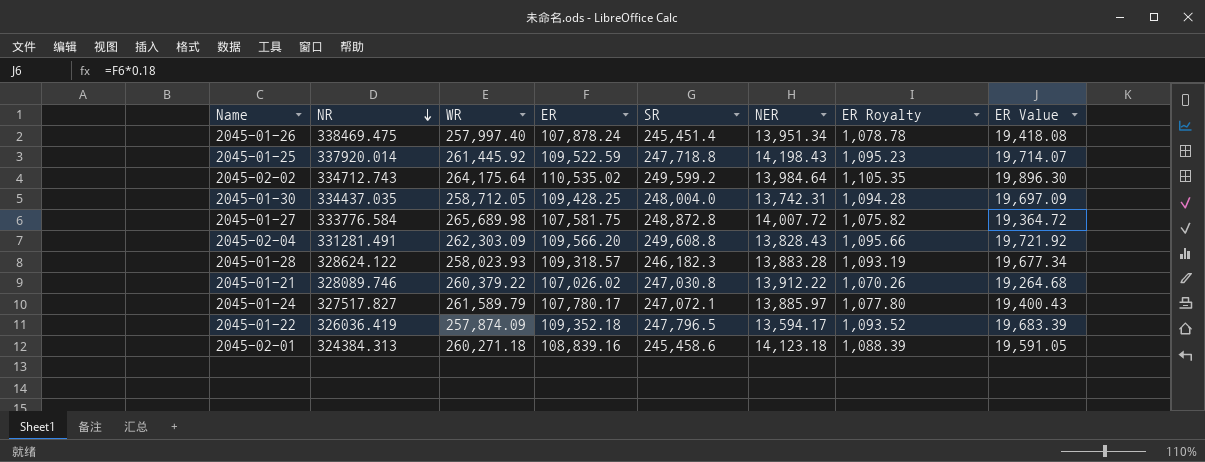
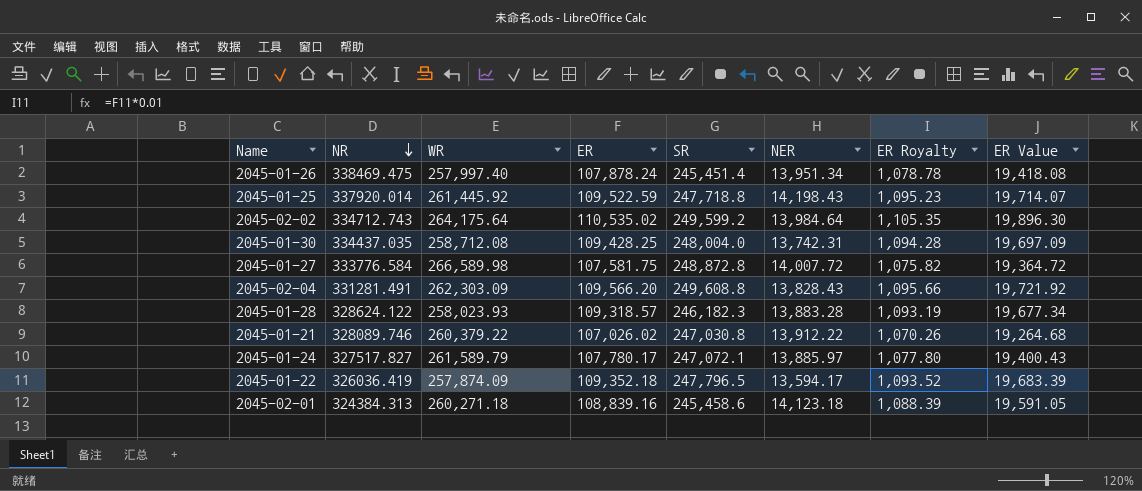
2045-01-30 | WR: 258,712.05 -> 258,712.08
2045-01-27 | WR: 265,689.98 -> 266,589.98

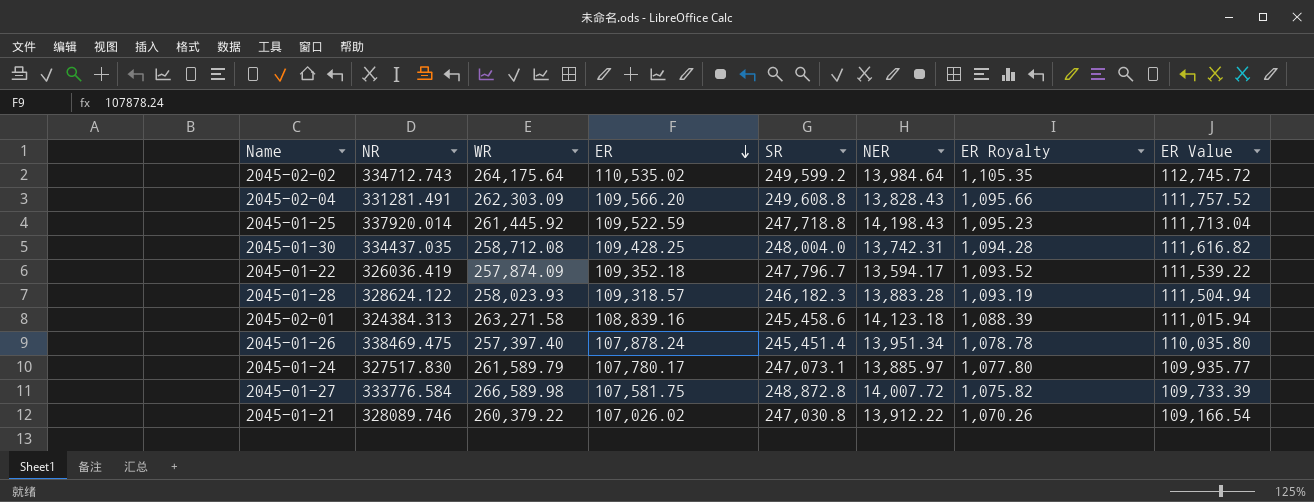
row order: NR descending -> ER descending
column ER Value | formula: [ER] * 0.18 -> [ER] * 1.02
2045-01-22 | SR: 247,796.5 -> 247,796.7
2045-02-01 | WR: 260,271.18 -> 263,271.58
2045-01-26 | WR: 257,997.40 -> 257,397.40
2045-01-24 | NR: 327517.827 -> 327517.830
2045-01-24 | SR: 247,072.1 -> 247,073.1

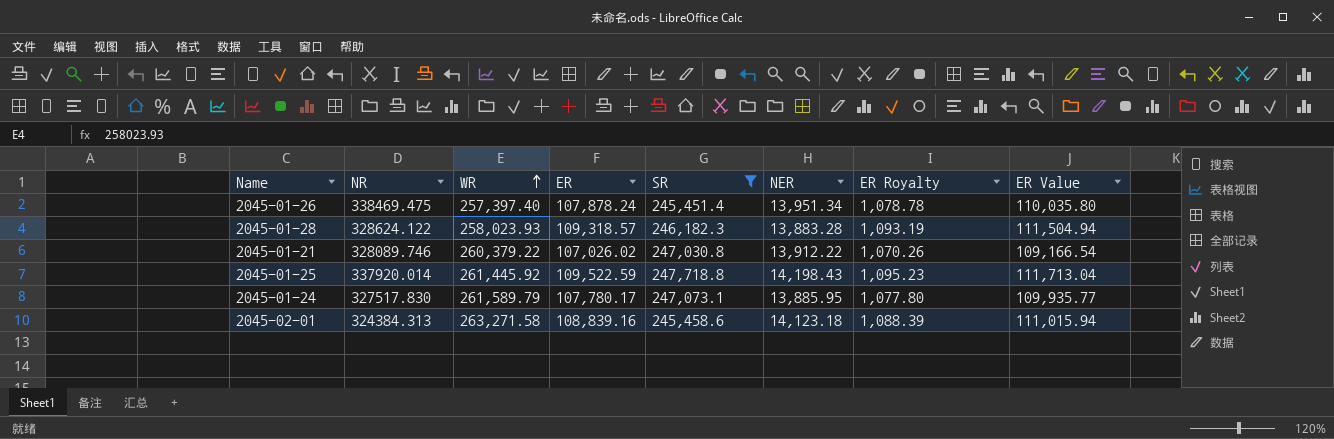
filter: none -> SR <= 247,718.8
row order: ER descending -> WR ascending
2045-01-24 | NER: 13,885.97 -> 13,885.95

